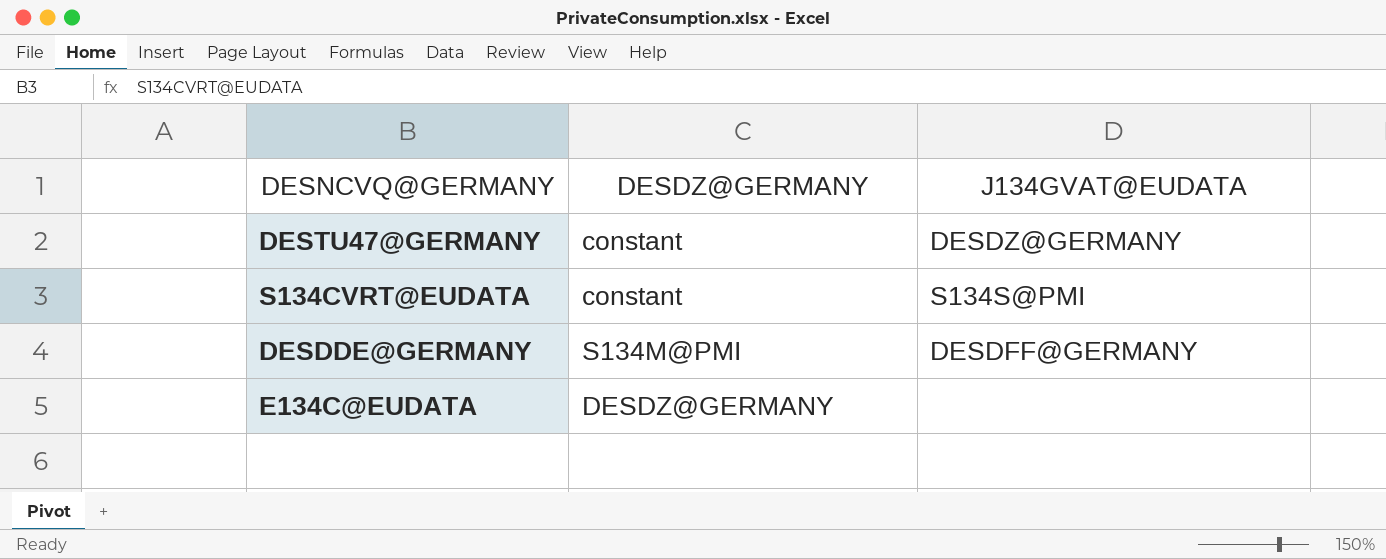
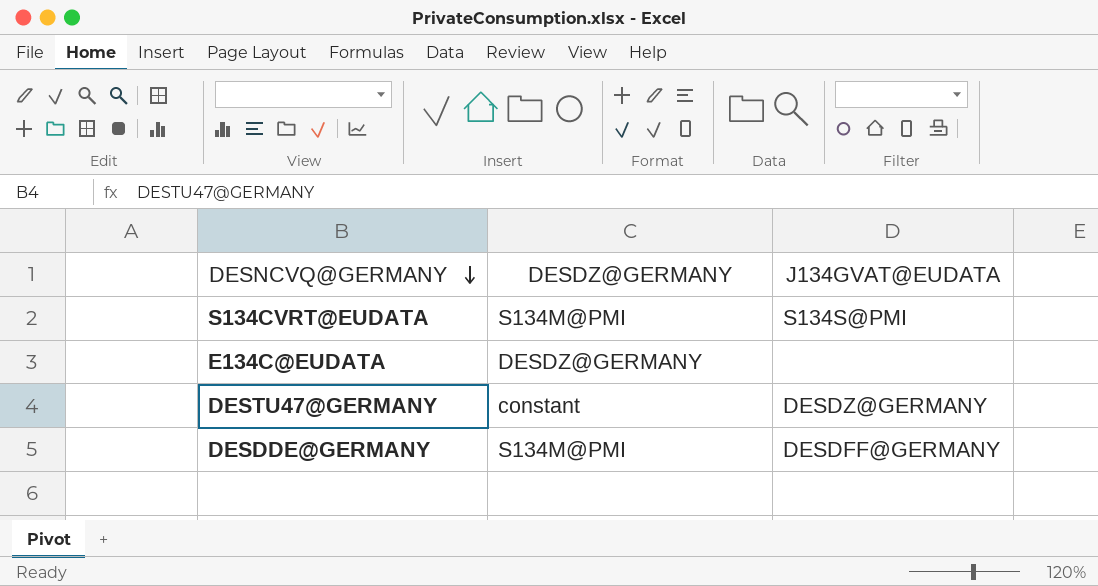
row order: none -> DESNCVQ@GERMANY descending
S134CVRT@EUDATA | DESDZ@GERMANY: constant -> S134M@PMI

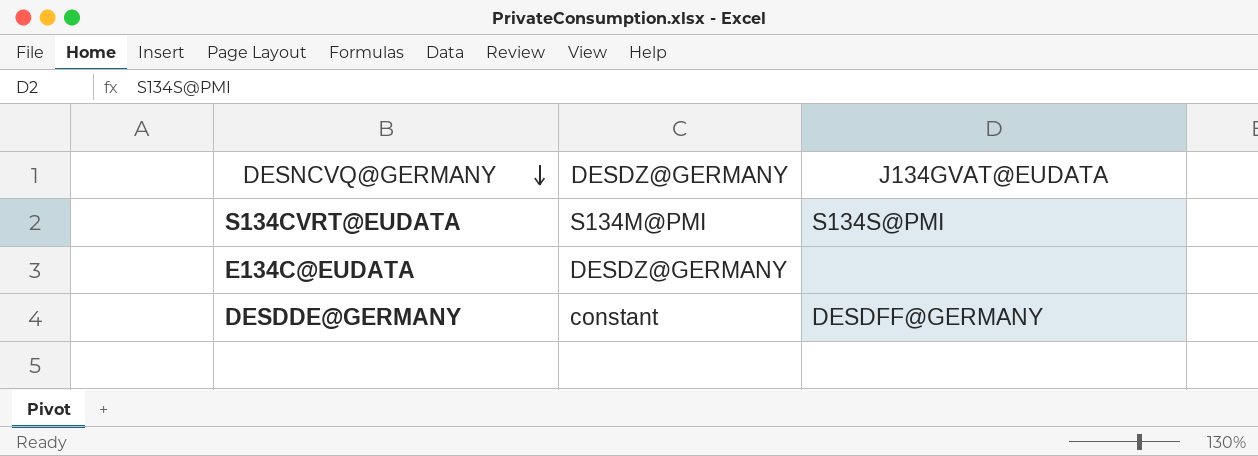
row DESTU47@GERMANY: constant | DESDZ@GERMANY -> none
DESDDE@GERMANY | DESDZ@GERMANY: S134M@PMI -> constant

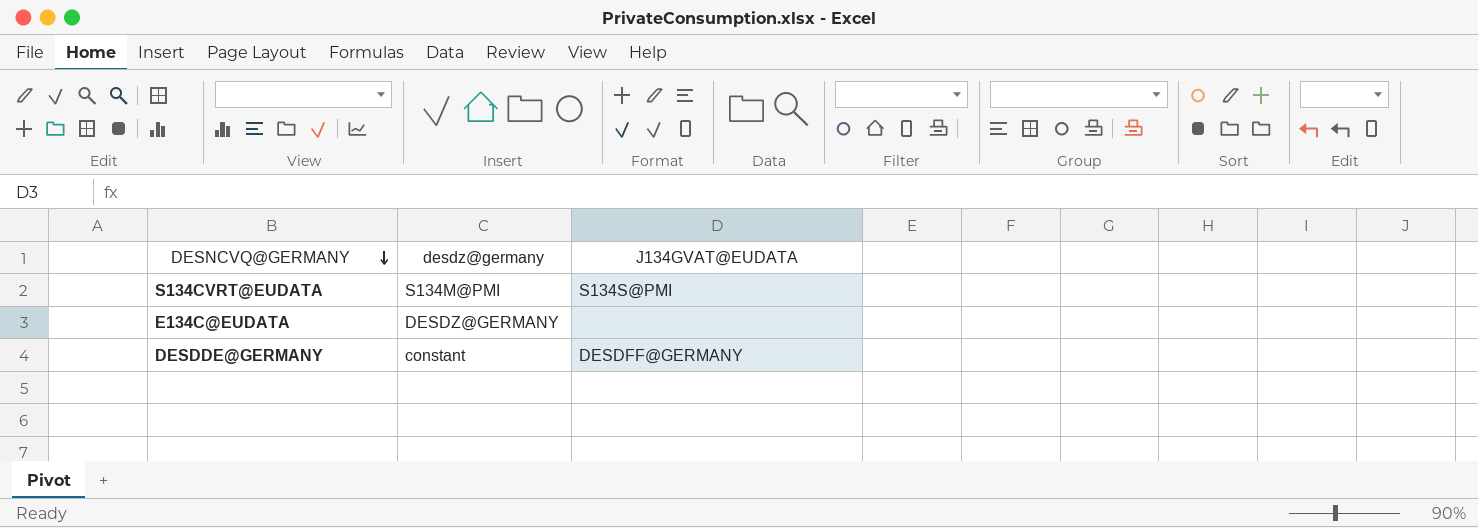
column name: DESDZ@GERMANY -> desdz@germany

